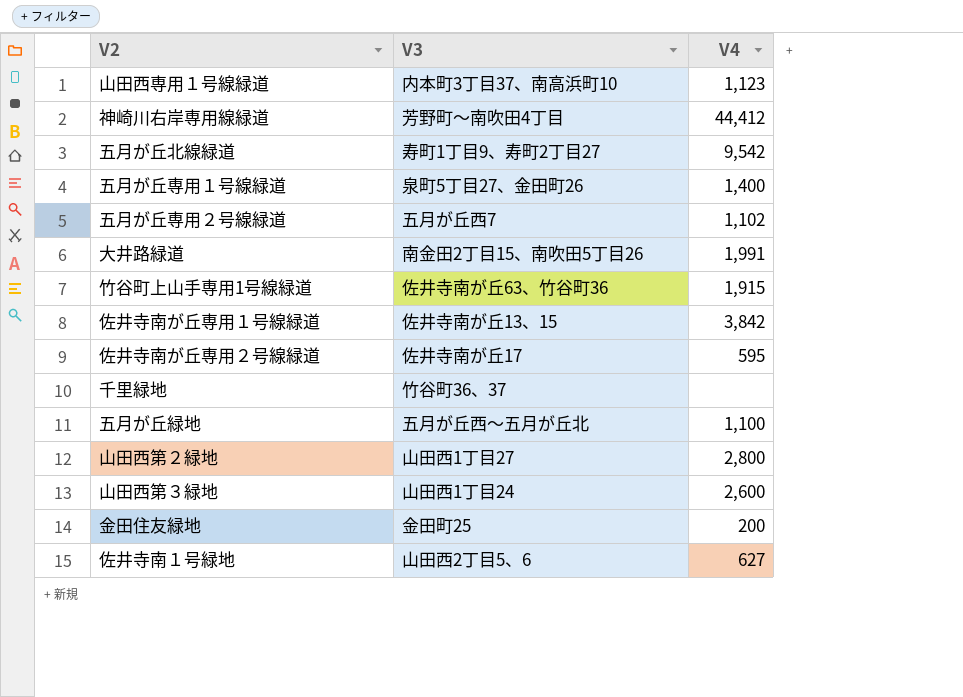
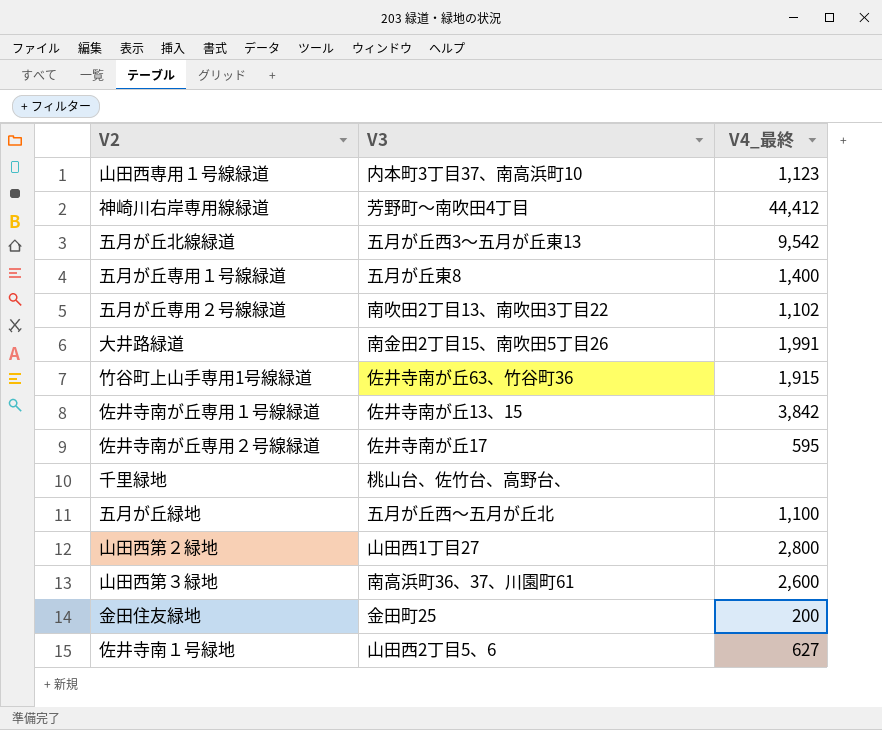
column name: V4 -> V4_最終
五月が丘北線緑道 | V3: 寿町1丁目9、寿町2丁目27 -> 五月が丘西3～五月が丘東13
五月が丘専用１号線緑道 | V3: 泉町5丁目27、金田町26 -> 五月が丘東8
五月が丘専用２号線緑道 | V3: 五月が丘西7 -> 南吹田2丁目13、南吹田3丁目22
千里緑地 | V3: 竹谷町36、37 -> 桃山台、佐竹台、高野台、
山田西第３緑地 | V3: 山田西1丁目24 -> 南高浜町36、37、川園町61

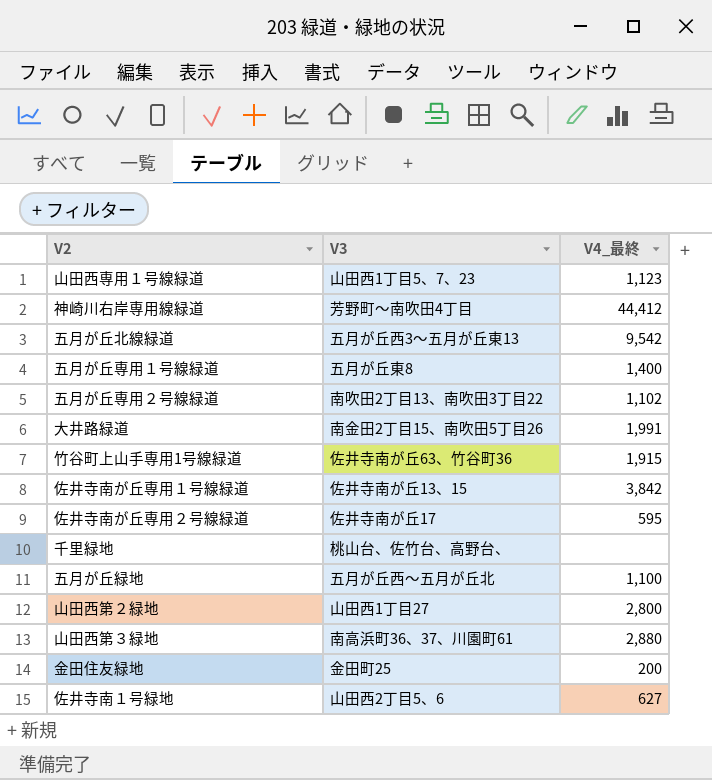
山田西専用１号線緑道 | V3: 内本町3丁目37、南高浜町10 -> 山田西1丁目5、7、23
山田西第３緑地 | V4_最終: 2,600 -> 2,880

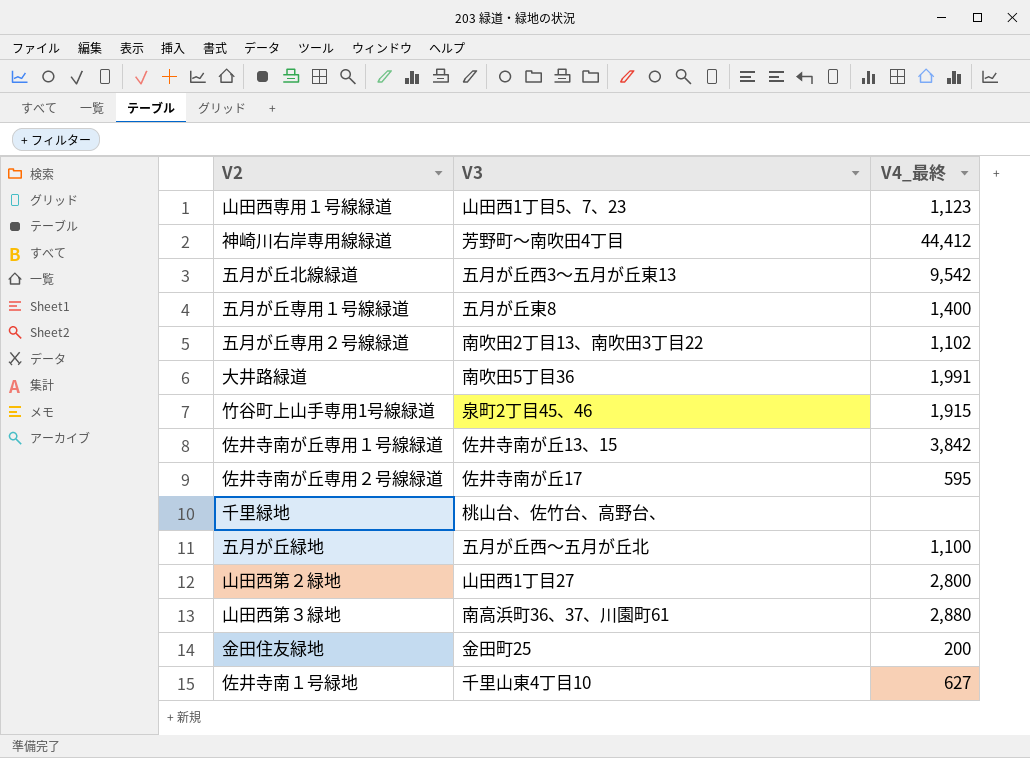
大井路緑道 | V3: 南金田2丁目15、南吹田5丁目26 -> 南吹田5丁目36
竹谷町上山手専用1号線緑道 | V3: 佐井寺南が丘63、竹谷町36 -> 泉町2丁目45、46
佐井寺南１号緑地 | V3: 山田西2丁目5、6 -> 千里山東4丁目10

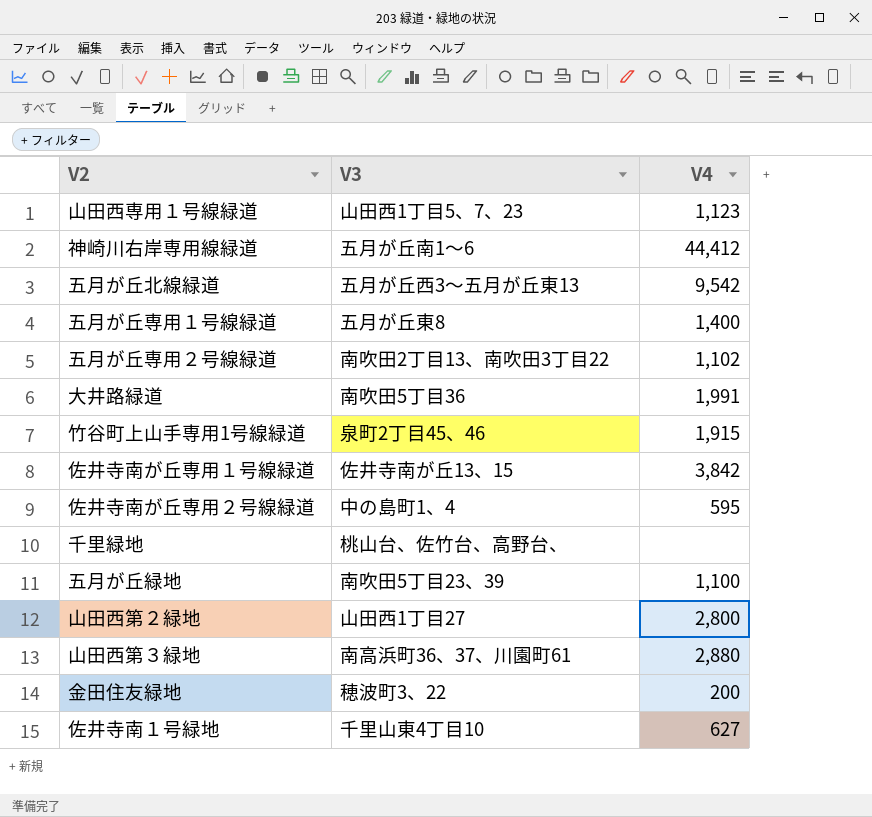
column name: V4_最終 -> V4
神崎川右岸専用線緑道 | V3: 芳野町～南吹田4丁目 -> 五月が丘南1～6
佐井寺南が丘専用２号線緑道 | V3: 佐井寺南が丘17 -> 中の島町1、4
五月が丘緑地 | V3: 五月が丘西～五月が丘北 -> 南吹田5丁目23、39
金田住友緑地 | V3: 金田町25 -> 穂波町3、22

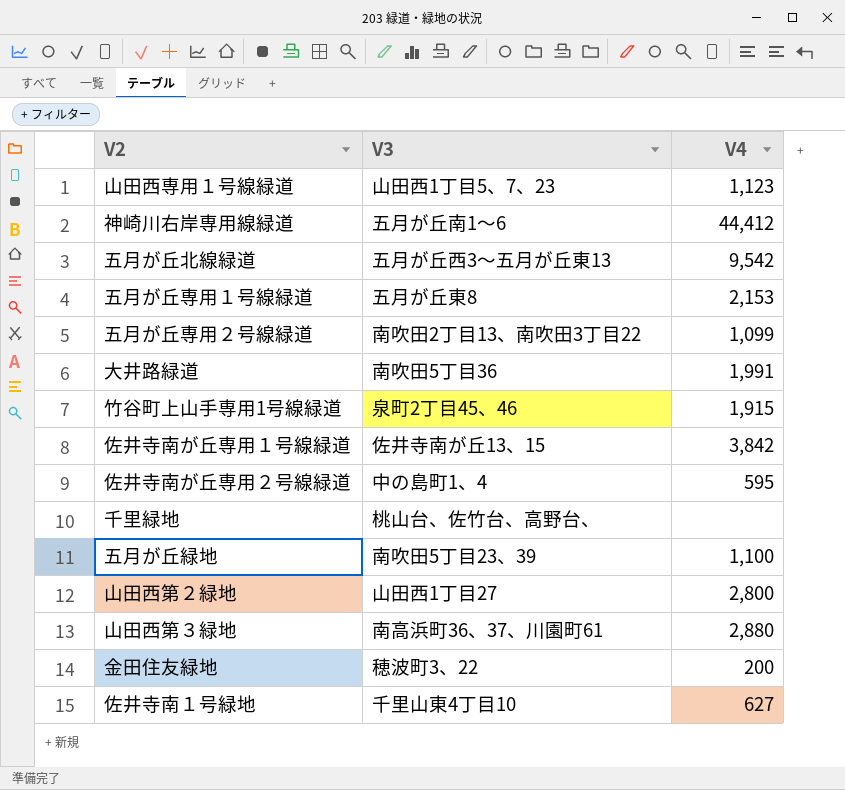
五月が丘専用１号線緑道 | V4: 1,400 -> 2,153
五月が丘専用２号線緑道 | V4: 1,102 -> 1,099

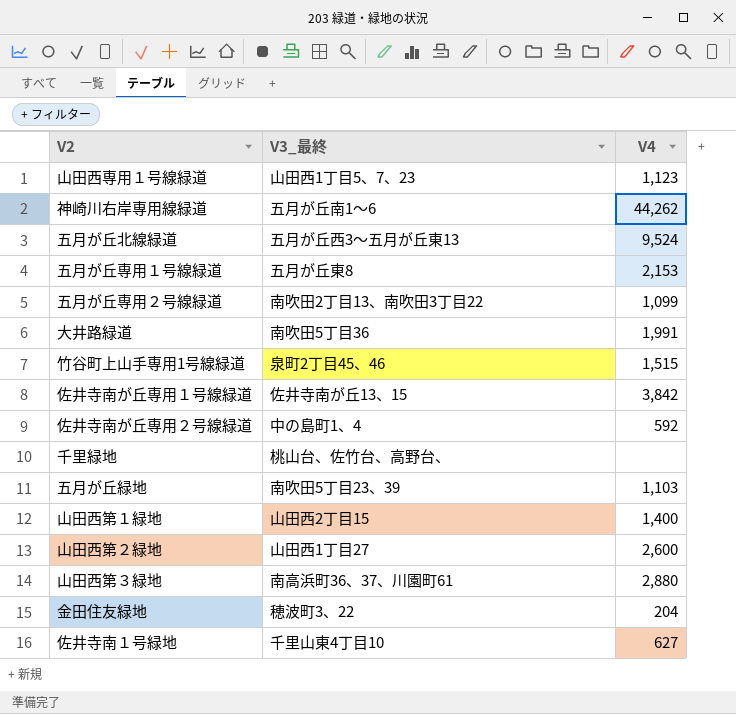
column name: V3 -> V3_最終
神崎川右岸専用線緑道 | V4: 44,412 -> 44,262
五月が丘北線緑道 | V4: 9,542 -> 9,524
竹谷町上山手専用1号線緑道 | V4: 1,915 -> 1,515
佐井寺南が丘専用２号線緑道 | V4: 595 -> 592
五月が丘緑地 | V4: 1,100 -> 1,103
row 山田西第１緑地: none -> 山田西2丁目15 | 1,400
山田西第２緑地 | V4: 2,800 -> 2,600
金田住友緑地 | V4: 200 -> 204

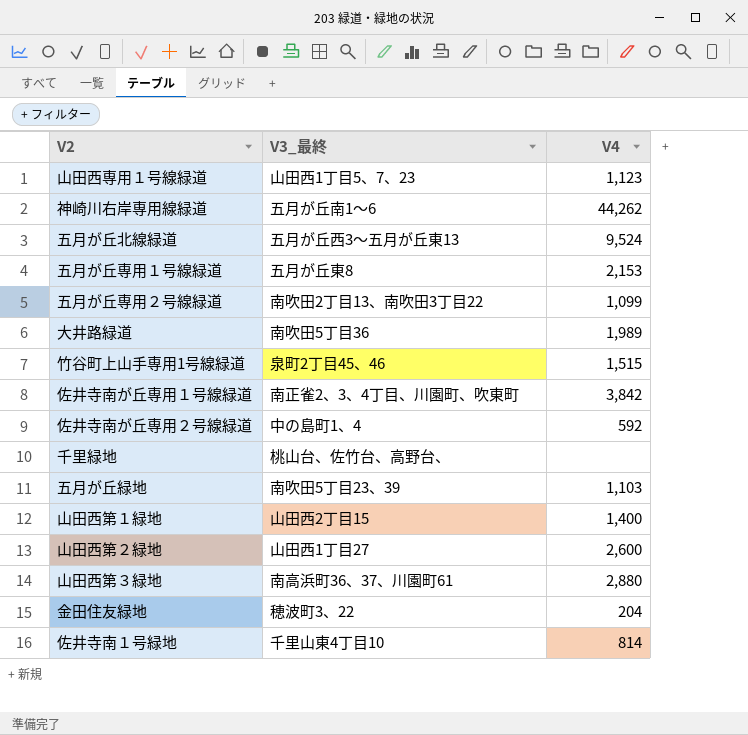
大井路緑道 | V4: 1,991 -> 1,989
佐井寺南が丘専用１号線緑道 | V3_最終: 佐井寺南が丘13、15 -> 南正雀2、3、4丁目、川園町、吹東町
佐井寺南１号緑地 | V4: 627 -> 814

